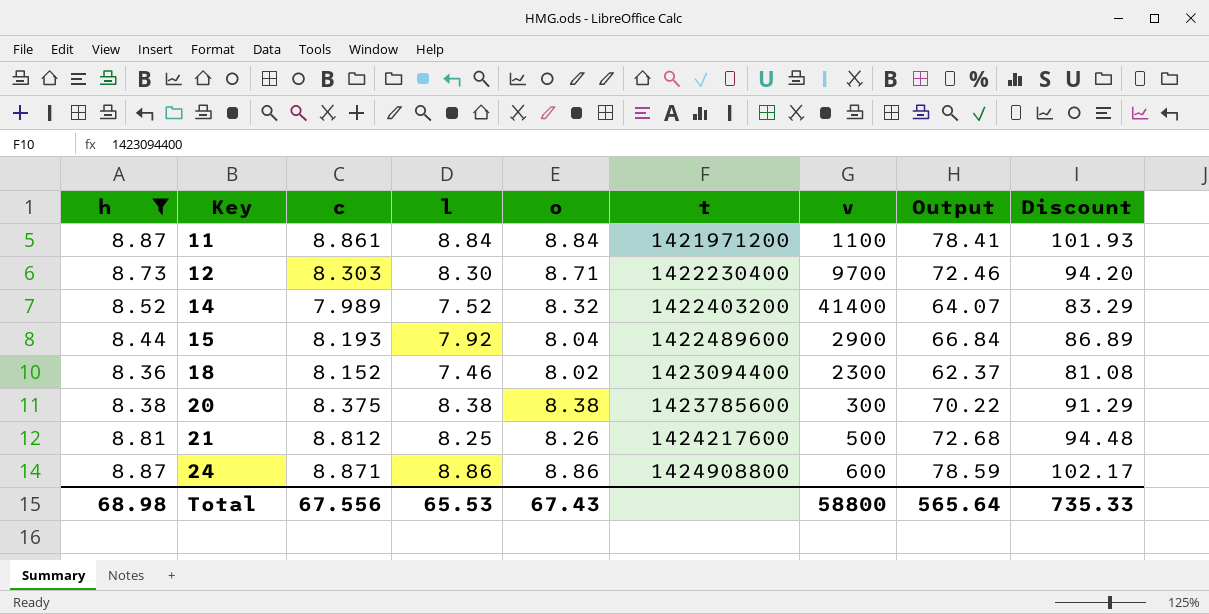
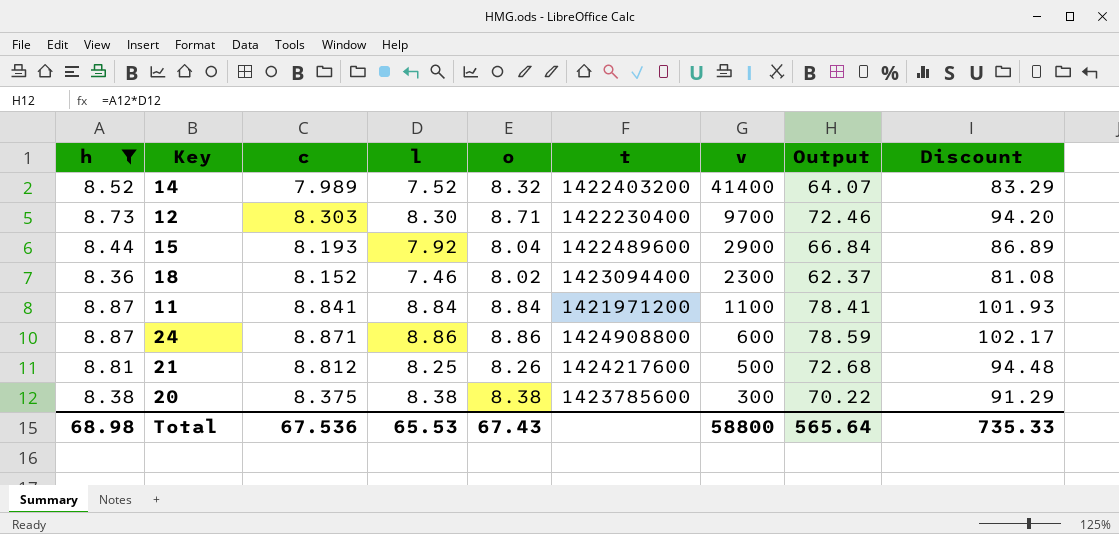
row order: Key ascending -> v descending
11 | c: 8.861 -> 8.841
Total | c: 67.556 -> 67.536

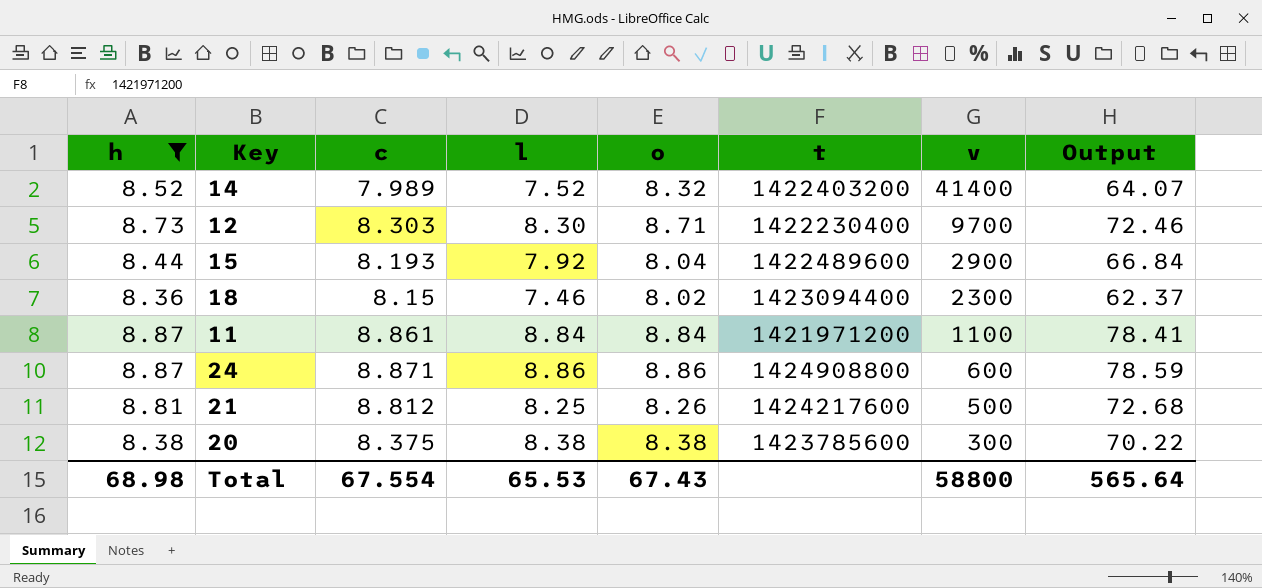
column Discount | formula: [Output] * 1.3 -> none
18 | c: 8.152 -> 8.15
11 | c: 8.841 -> 8.861
Total | c: 67.536 -> 67.554

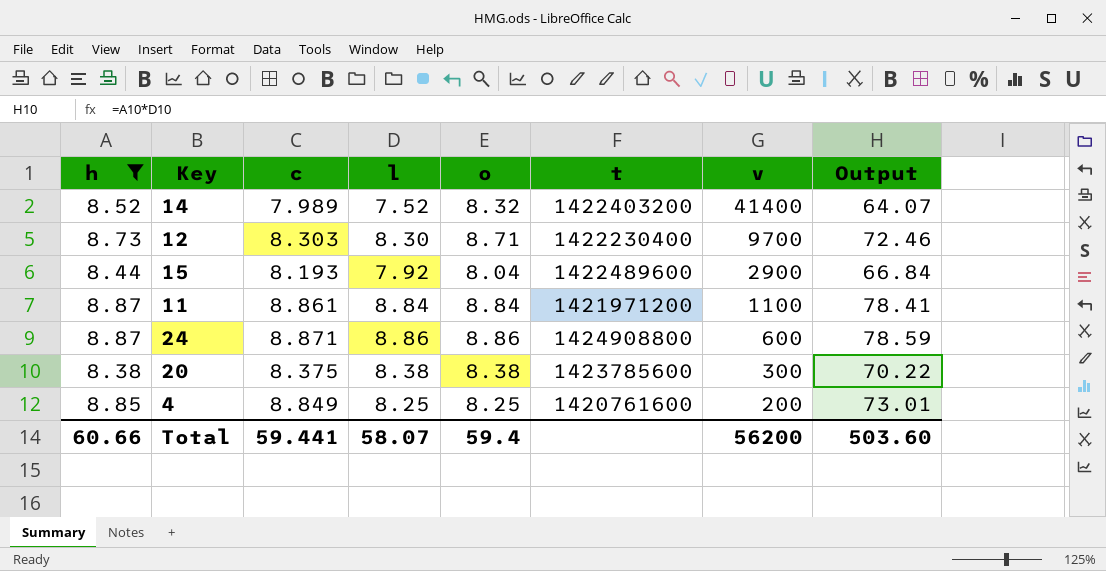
row 18: 8.36 | 8.15 | 7.46 | 8.02 | 1423094400 | 2300 | 62.37 -> none
row 21: 8.81 | 8.812 | 8.25 | 8.26 | 1424217600 | 500 | 72.68 -> none
row 4: none -> 8.85 | 8.849 | 8.25 | 8.25 | 1420761600 | 200 | 73.01
Total | h: 68.98 -> 60.66
Total | c: 67.554 -> 59.441
Total | l: 65.53 -> 58.07
Total | o: 67.43 -> 59.4
Total | v: 58800 -> 56200
Total | Output: 565.64 -> 503.60

